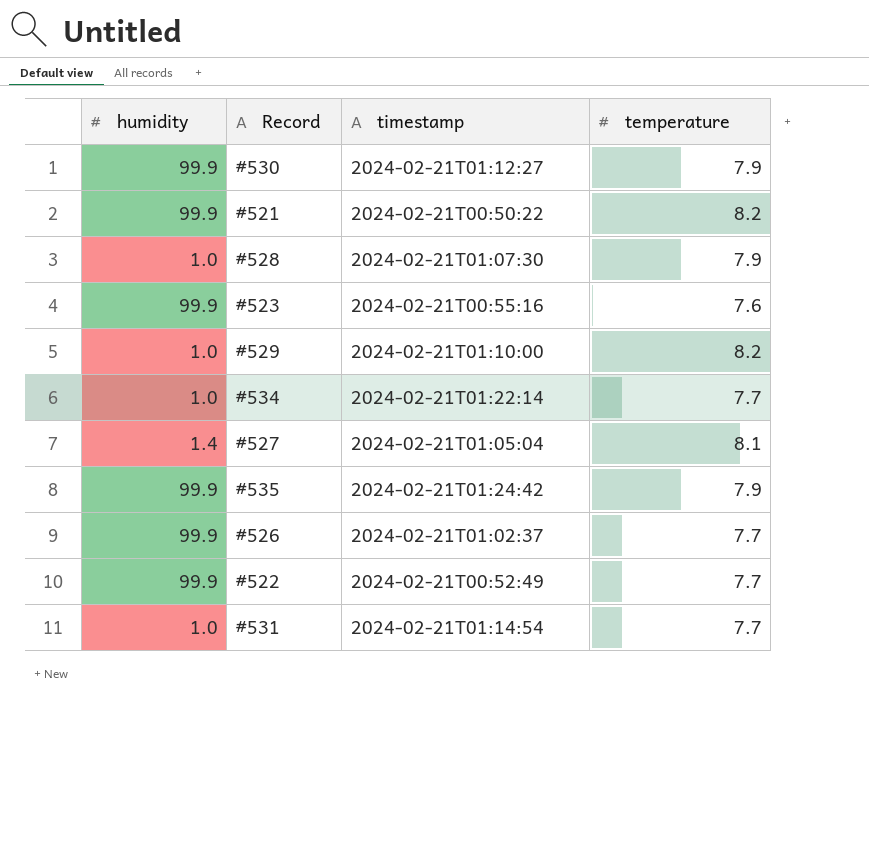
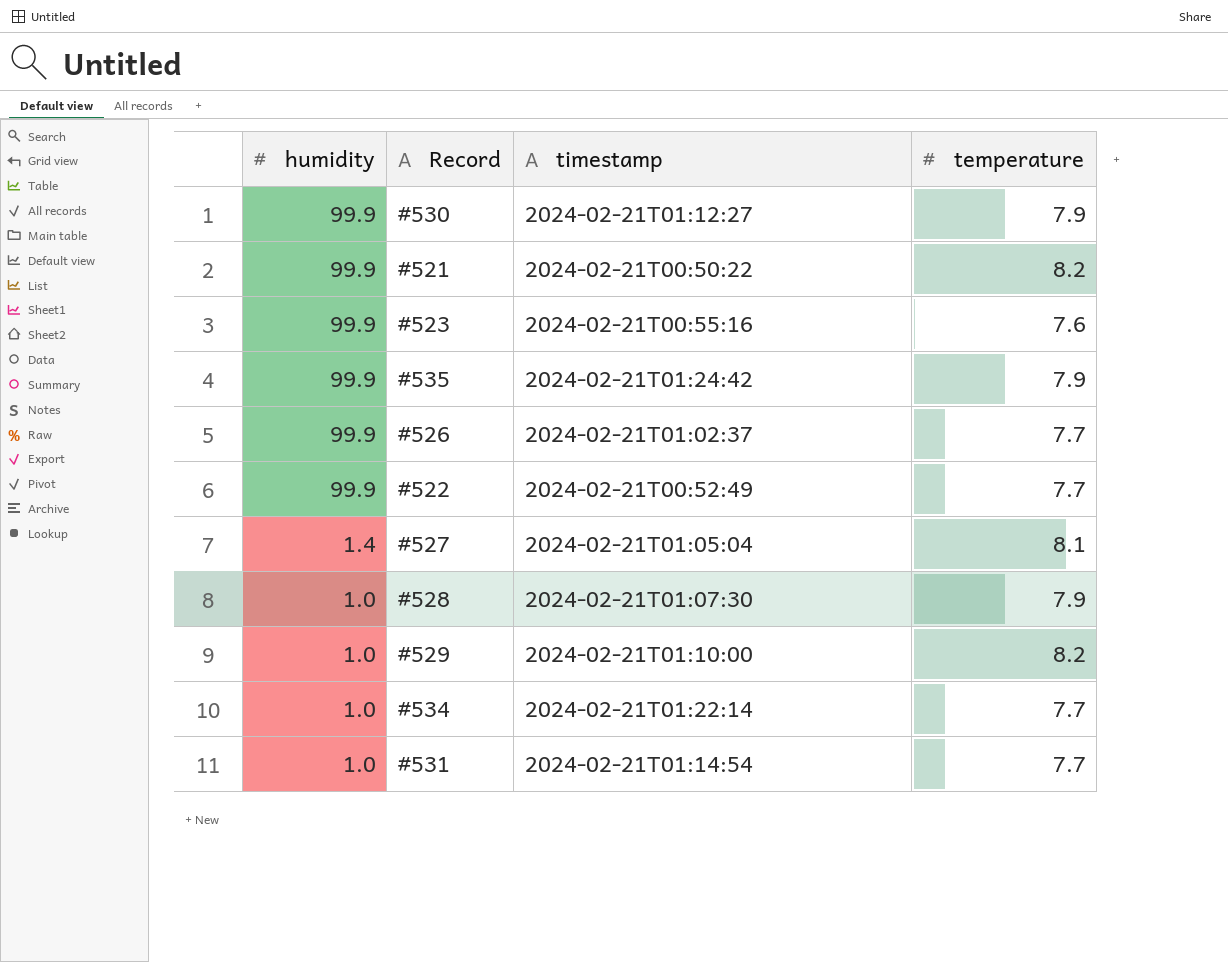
row order: none -> humidity descending

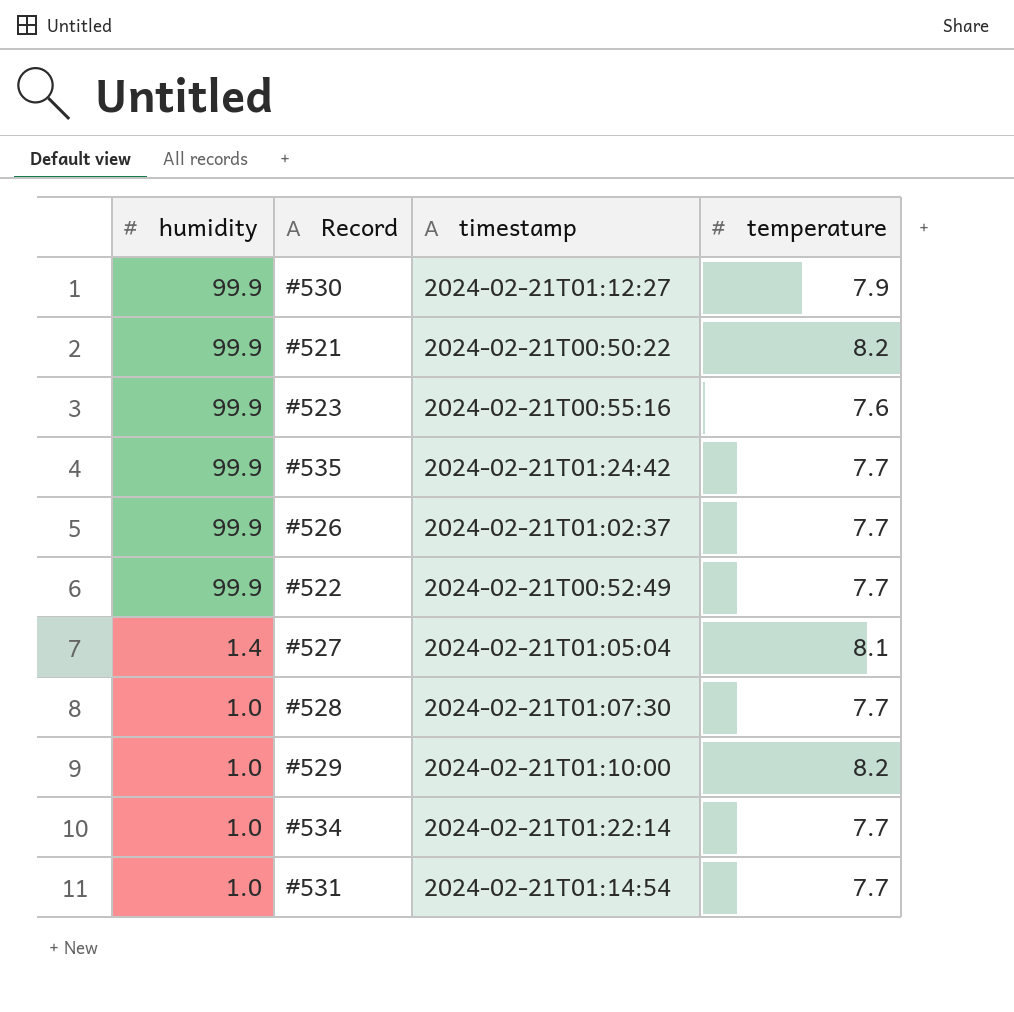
#535 | temperature: 7.9 -> 7.7
#528 | temperature: 7.9 -> 7.7

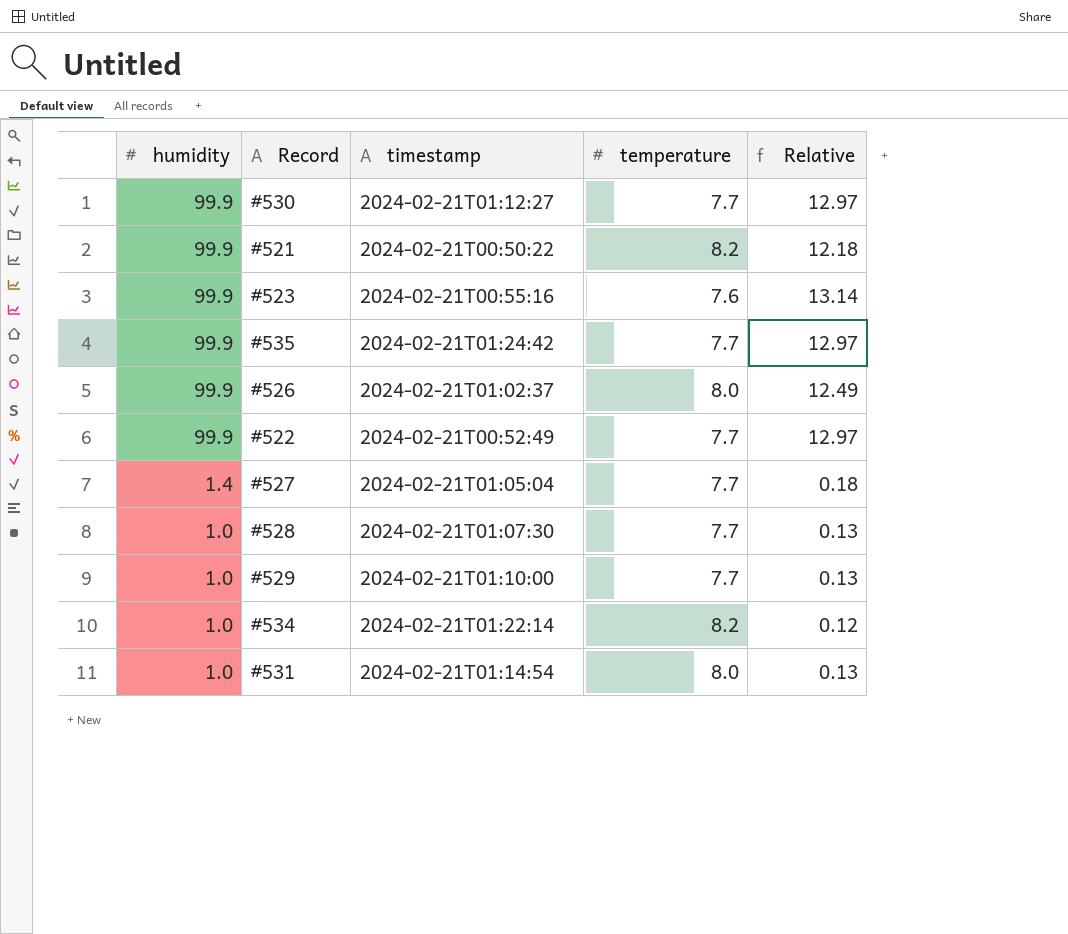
column Relative | formula: none -> [humidity] / [temperature]
#530 | temperature: 7.9 -> 7.7
#526 | temperature: 7.7 -> 8.0
#527 | temperature: 8.1 -> 7.7
#529 | temperature: 8.2 -> 7.7
#534 | temperature: 7.7 -> 8.2
#531 | temperature: 7.7 -> 8.0

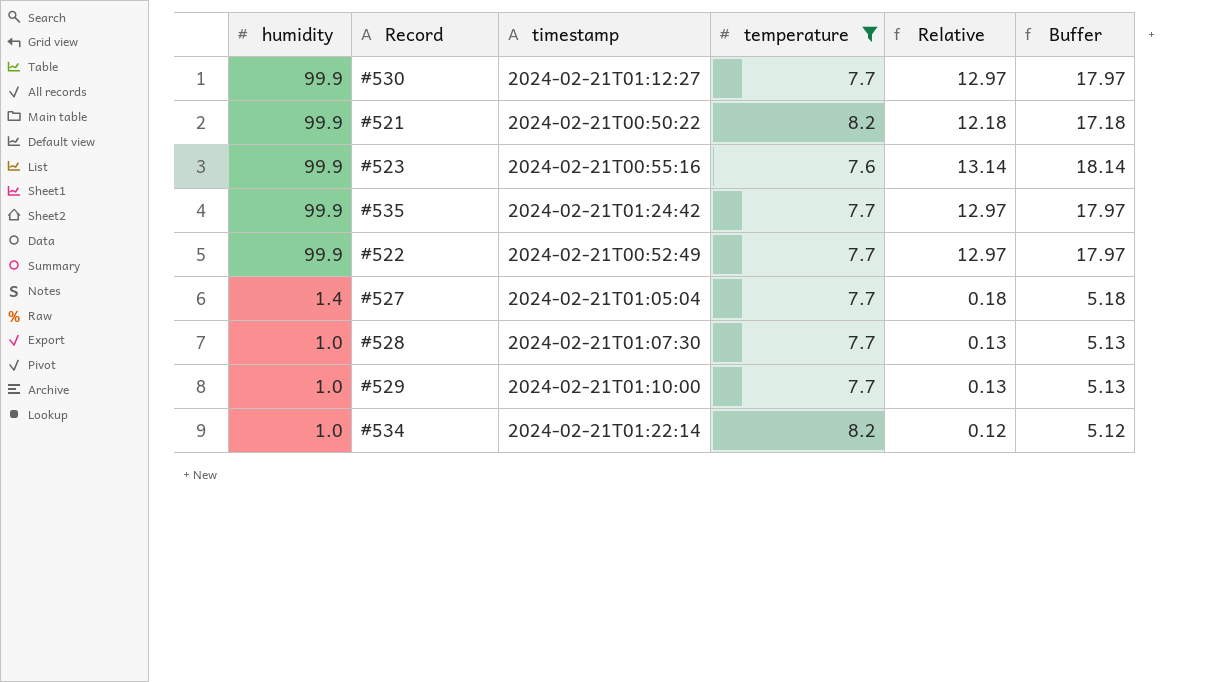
filter: none -> temperature != 8.0
column Buffer | formula: none -> [Relative] + 5

